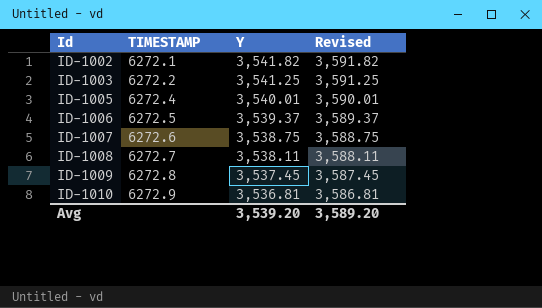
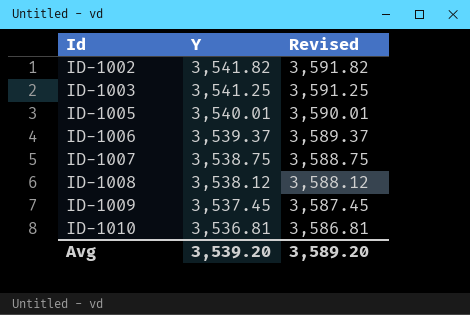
column TIMESTAMP | position: 2 -> none
ID-1008 | Y: 3,538.11 -> 3,538.12
ID-1008 | Revised: 3,588.11 -> 3,588.12

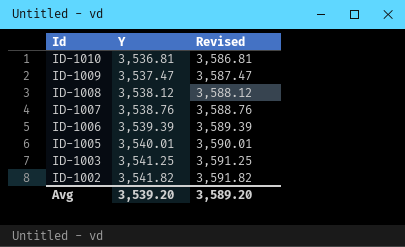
row order: Id ascending -> Id descending
ID-1009 | Y: 3,537.45 -> 3,537.47
ID-1009 | Revised: 3,587.45 -> 3,587.47
ID-1007 | Y: 3,538.75 -> 3,538.76
ID-1007 | Revised: 3,588.75 -> 3,588.76
ID-1006 | Y: 3,539.37 -> 3,539.39
ID-1006 | Revised: 3,589.37 -> 3,589.39

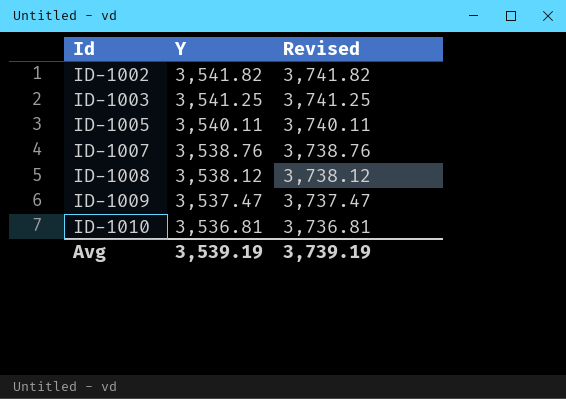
row order: Id descending -> Id ascending
column Revised | formula: [Y] + 50 -> [Y] + 200
row ID-1006: 3,539.39 | 3,589.39 -> none
ID-1005 | Y: 3,540.01 -> 3,540.11
Avg | Y: 3,539.20 -> 3,539.19
Avg | Revised: 3,589.20 -> 3,739.19

